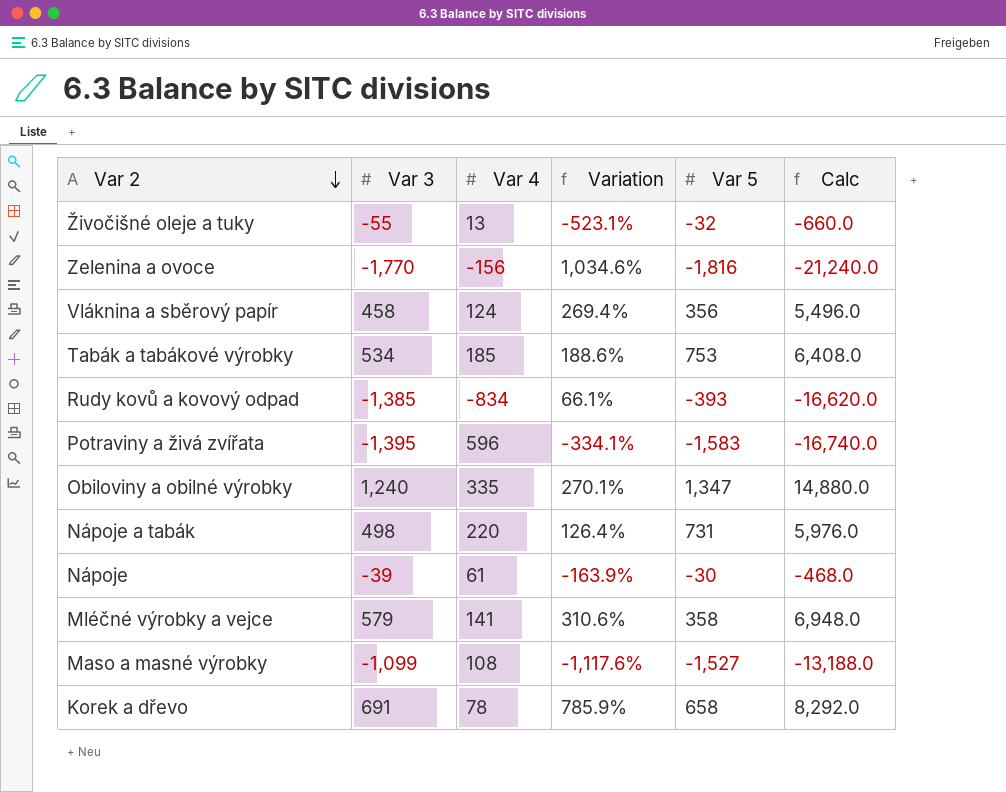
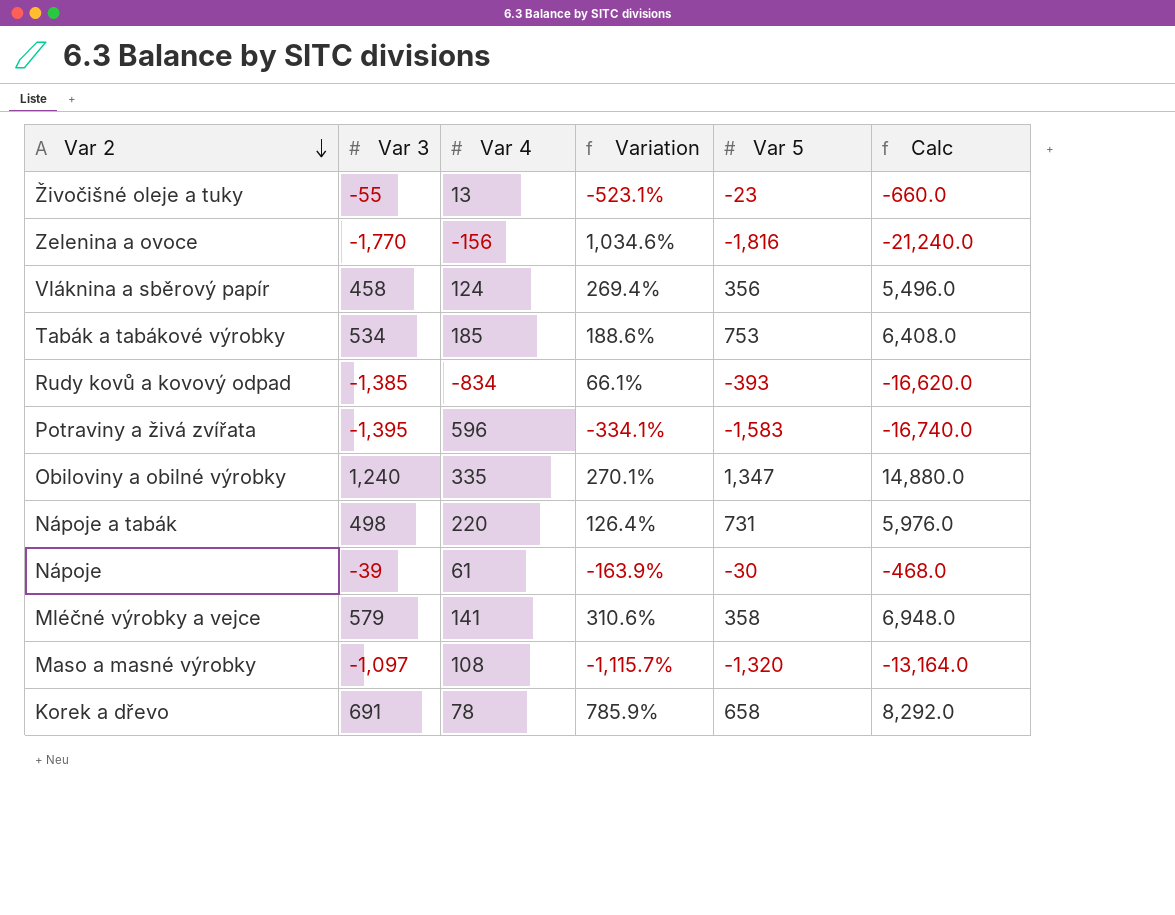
Živočišné oleje a tuky | Var 5: -32 -> -23
Maso a masné výrobky | Var 3: -1,099 -> -1,097
Maso a masné výrobky | Variation: -1,117.6% -> -1,115.7%
Maso a masné výrobky | Var 5: -1,527 -> -1,320
Maso a masné výrobky | Calc: -13,188.0 -> -13,164.0

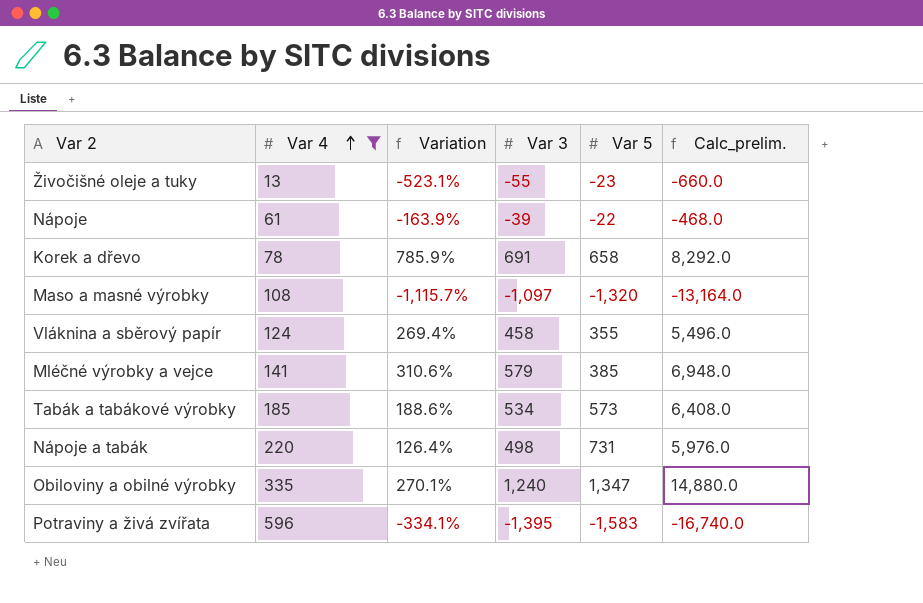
filter: none -> Var 4 >= 13
row order: Var 2 descending -> Var 4 ascending
column Var 3 | position: 2 -> 4
column name: Calc -> Calc_prelim.
Nápoje | Var 5: -30 -> -22
Vláknina a sběrový papír | Var 5: 356 -> 355
Mléčné výrobky a vejce | Var 5: 358 -> 385
Tabák a tabákové výrobky | Var 5: 753 -> 573

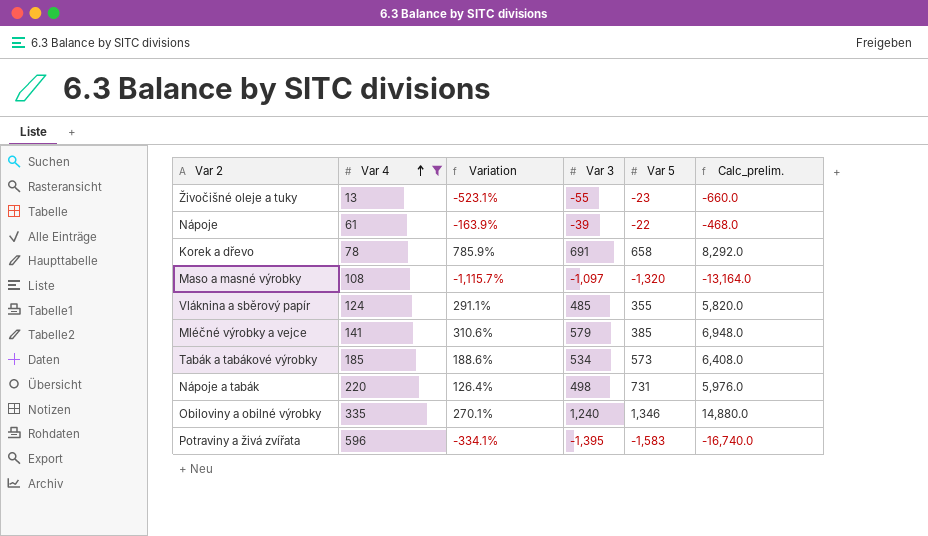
Vláknina a sběrový papír | Variation: 269.4% -> 291.1%
Vláknina a sběrový papír | Var 3: 458 -> 485
Vláknina a sběrový papír | Calc_prelim.: 5,496.0 -> 5,820.0
Obiloviny a obilné výrobky | Var 5: 1,347 -> 1,346

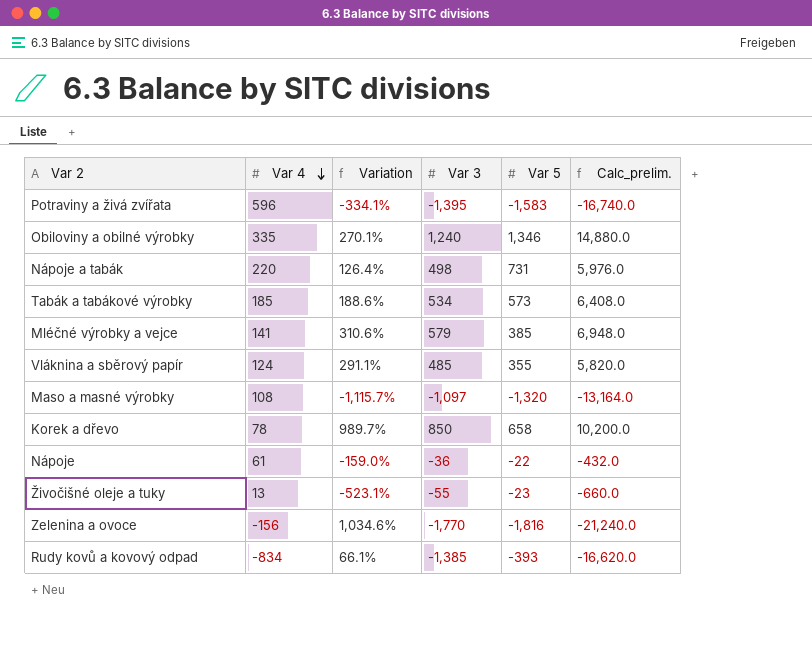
filter: Var 4 >= 13 -> none
row order: Var 4 ascending -> Var 4 descending
Korek a dřevo | Variation: 785.9% -> 989.7%
Korek a dřevo | Var 3: 691 -> 850
Korek a dřevo | Calc_prelim.: 8,292.0 -> 10,200.0
Nápoje | Variation: -163.9% -> -159.0%
Nápoje | Var 3: -39 -> -36
Nápoje | Calc_prelim.: -468.0 -> -432.0

